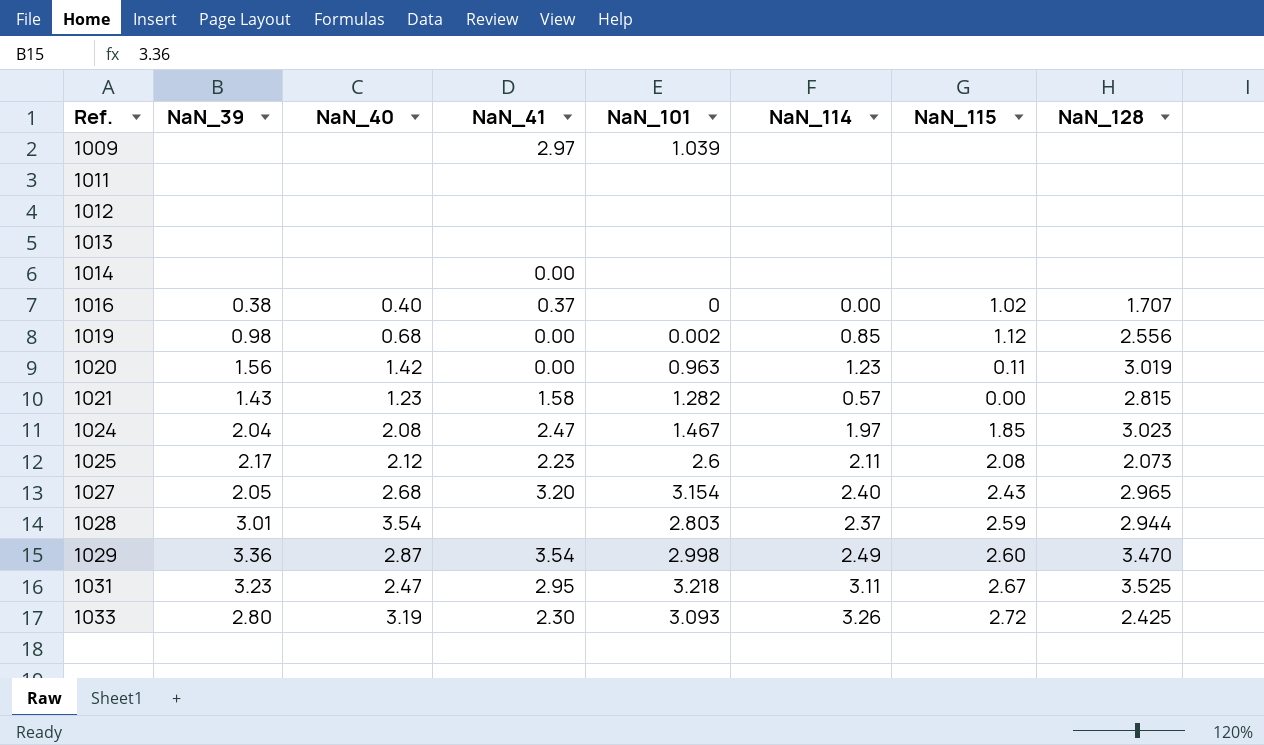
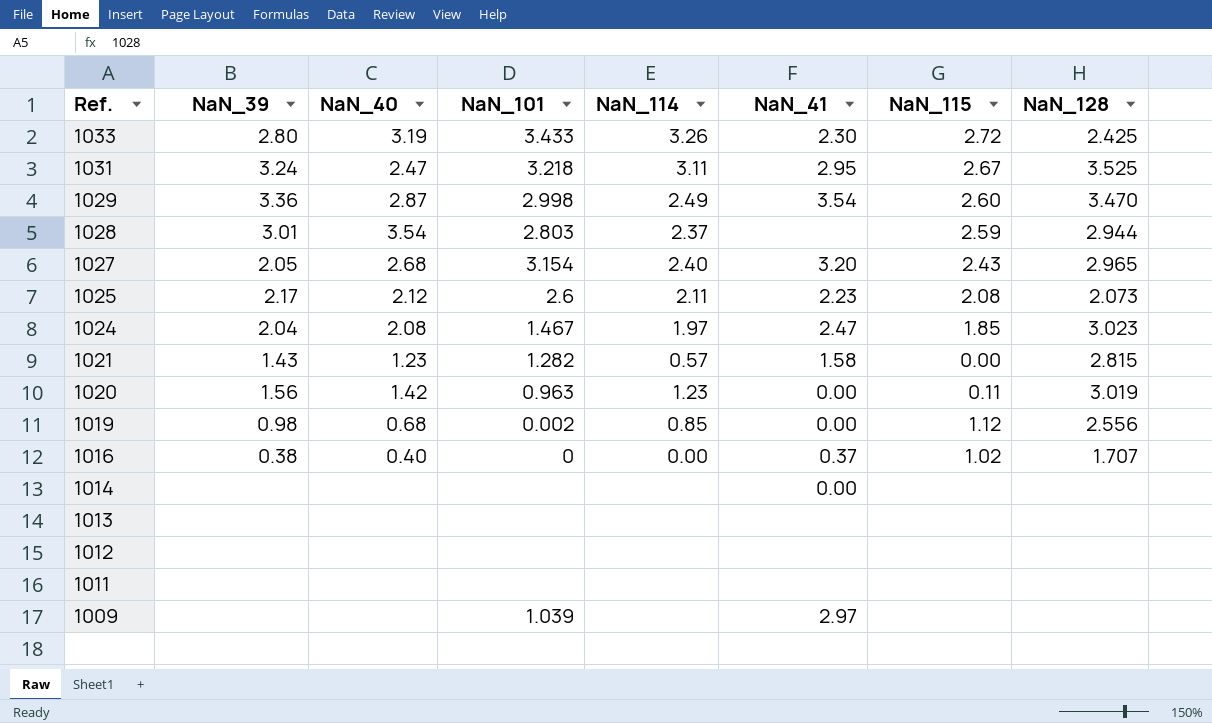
row order: Ref. ascending -> Ref. descending
column NaN_41 | position: 4 -> 6
1033 | NaN_101: 3.093 -> 3.433
1031 | NaN_39: 3.23 -> 3.24

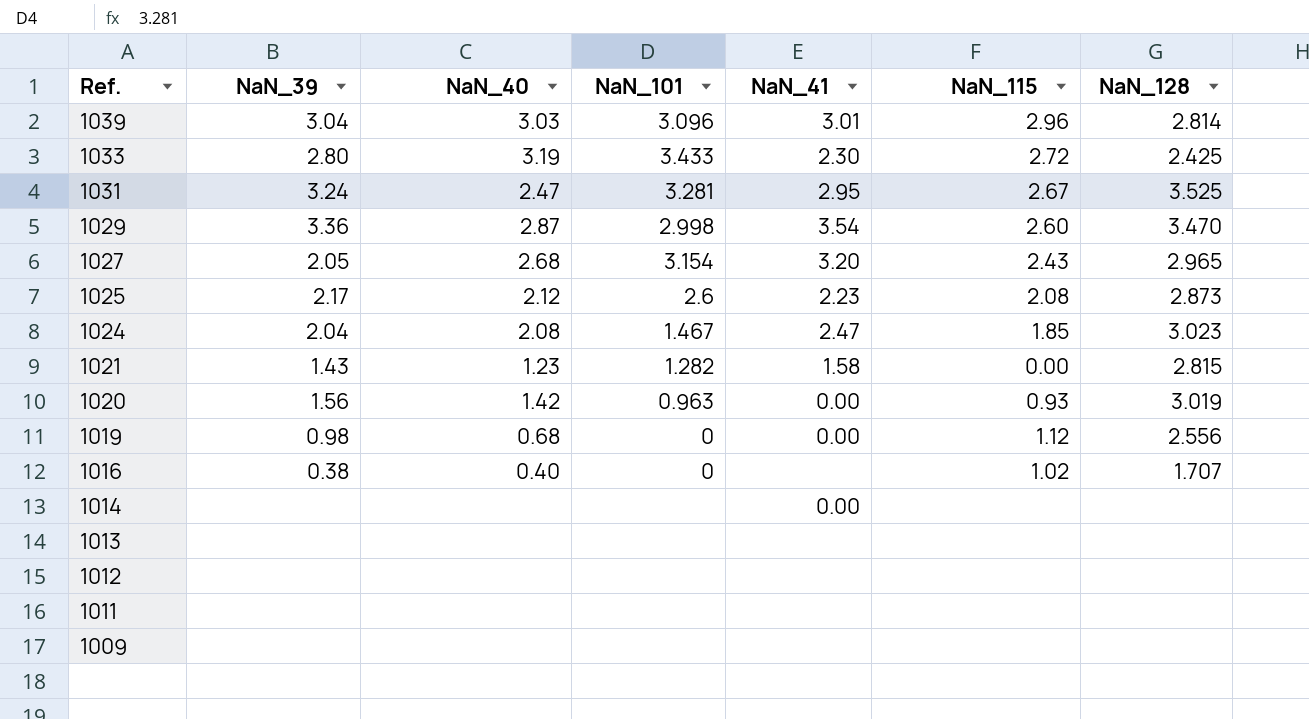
column NaN_114 | position: 5 -> none
row 1028: 3.01 | 3.54 | 2.803 | 2.37 | none | 2.59 | 2.944 -> none
row 1039: none -> 3.04 | 3.03 | 3.096 | 3.01 | 2.96 | 2.814
1031 | NaN_101: 3.218 -> 3.281
1025 | NaN_128: 2.073 -> 2.873
1020 | NaN_115: 0.11 -> 0.93
1019 | NaN_101: 0.002 -> 0
1016 | NaN_41: 0.37 -> none
1009 | NaN_101: 1.039 -> none
1009 | NaN_41: 2.97 -> none

